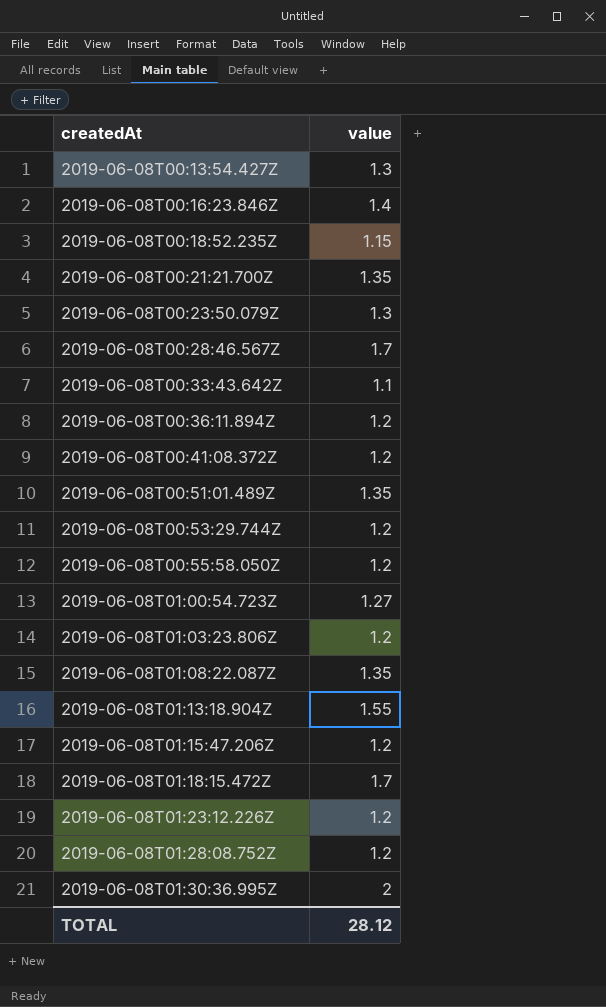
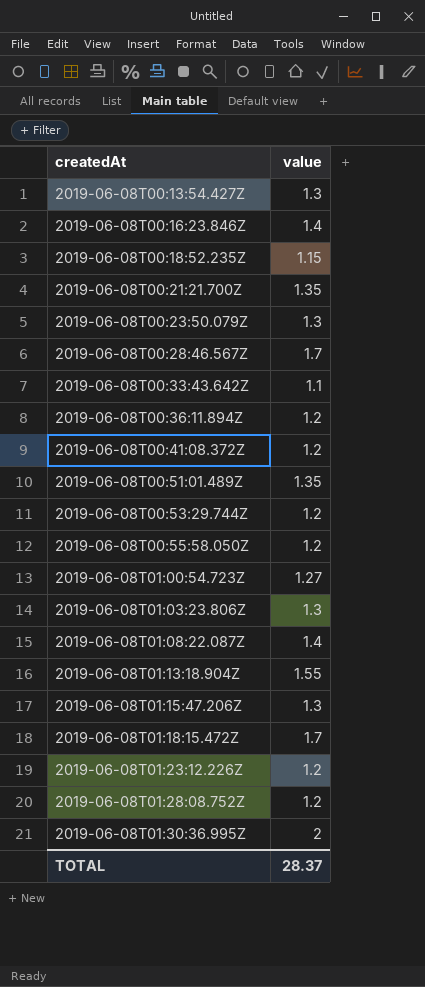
2019-06-08T01:03:23.806Z | value: 1.2 -> 1.3
2019-06-08T01:08:22.087Z | value: 1.35 -> 1.4
2019-06-08T01:15:47.206Z | value: 1.2 -> 1.3
TOTAL | value: 28.12 -> 28.37

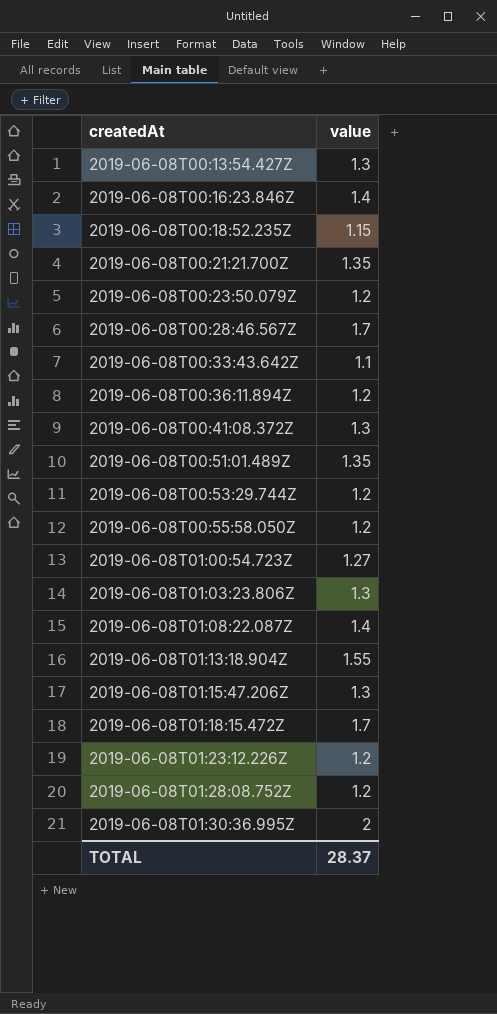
2019-06-08T00:23:50.079Z | value: 1.3 -> 1.2
2019-06-08T00:41:08.372Z | value: 1.2 -> 1.3

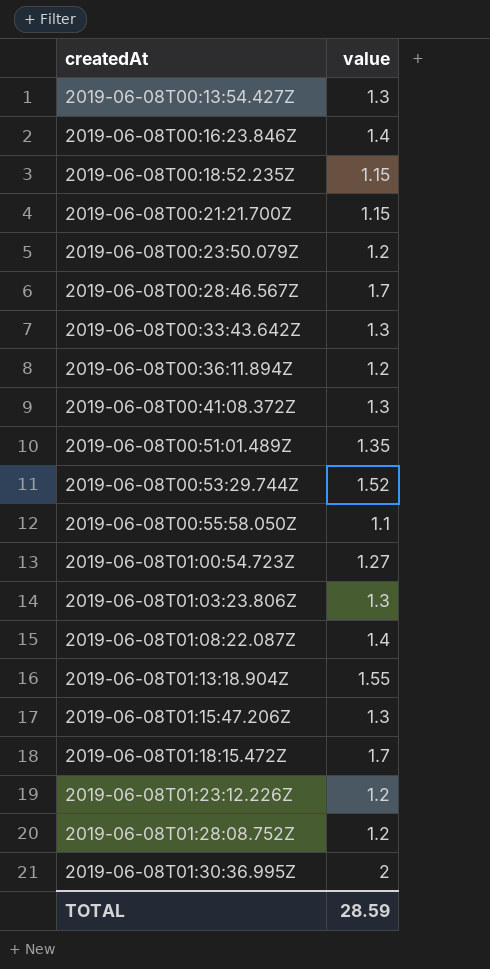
2019-06-08T00:21:21.700Z | value: 1.35 -> 1.15
2019-06-08T00:33:43.642Z | value: 1.1 -> 1.3
2019-06-08T00:53:29.744Z | value: 1.2 -> 1.52
2019-06-08T00:55:58.050Z | value: 1.2 -> 1.1
TOTAL | value: 28.37 -> 28.59

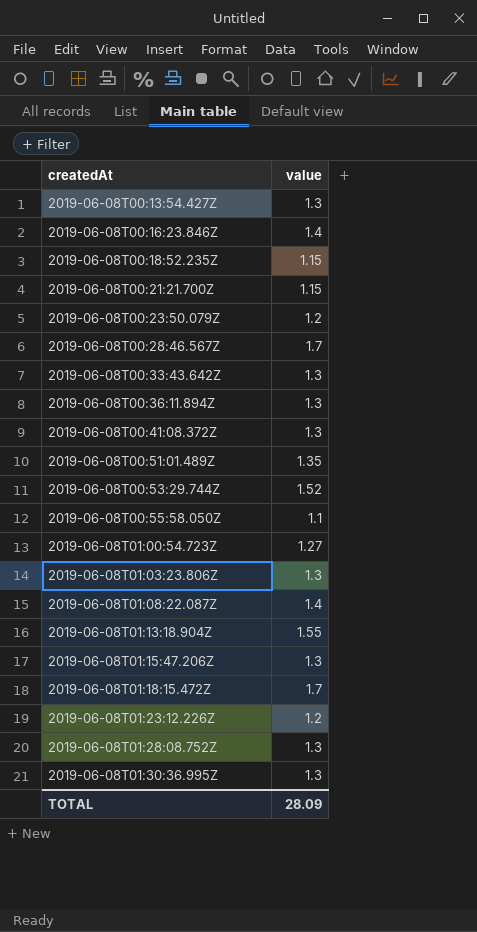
2019-06-08T00:36:11.894Z | value: 1.2 -> 1.3
2019-06-08T01:28:08.752Z | value: 1.2 -> 1.3
2019-06-08T01:30:36.995Z | value: 2 -> 1.3
TOTAL | value: 28.59 -> 28.09

